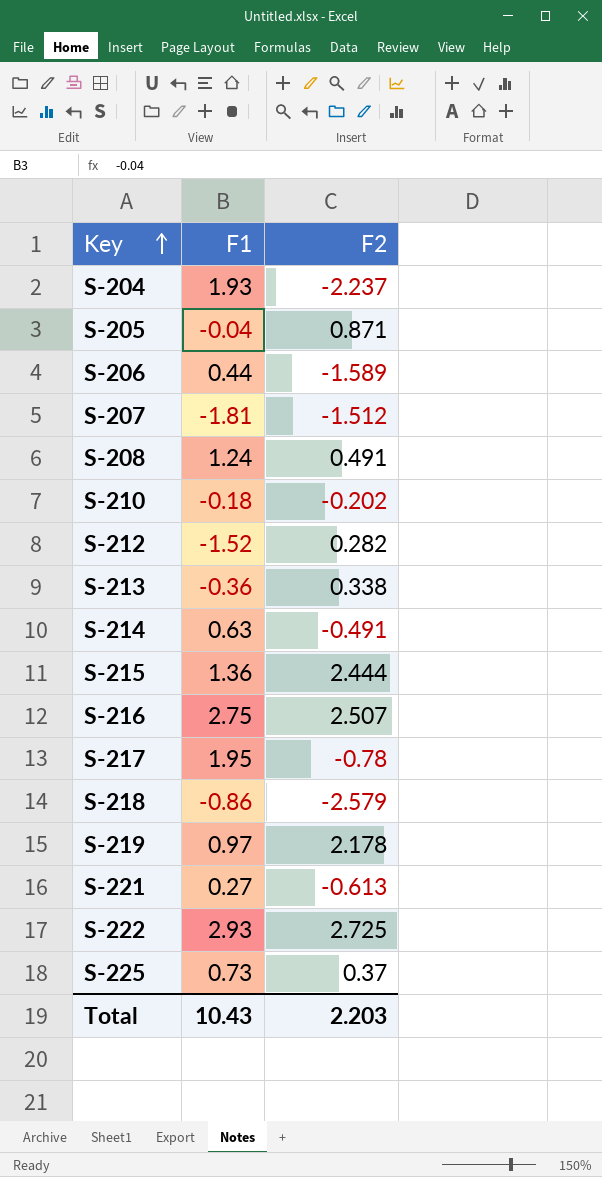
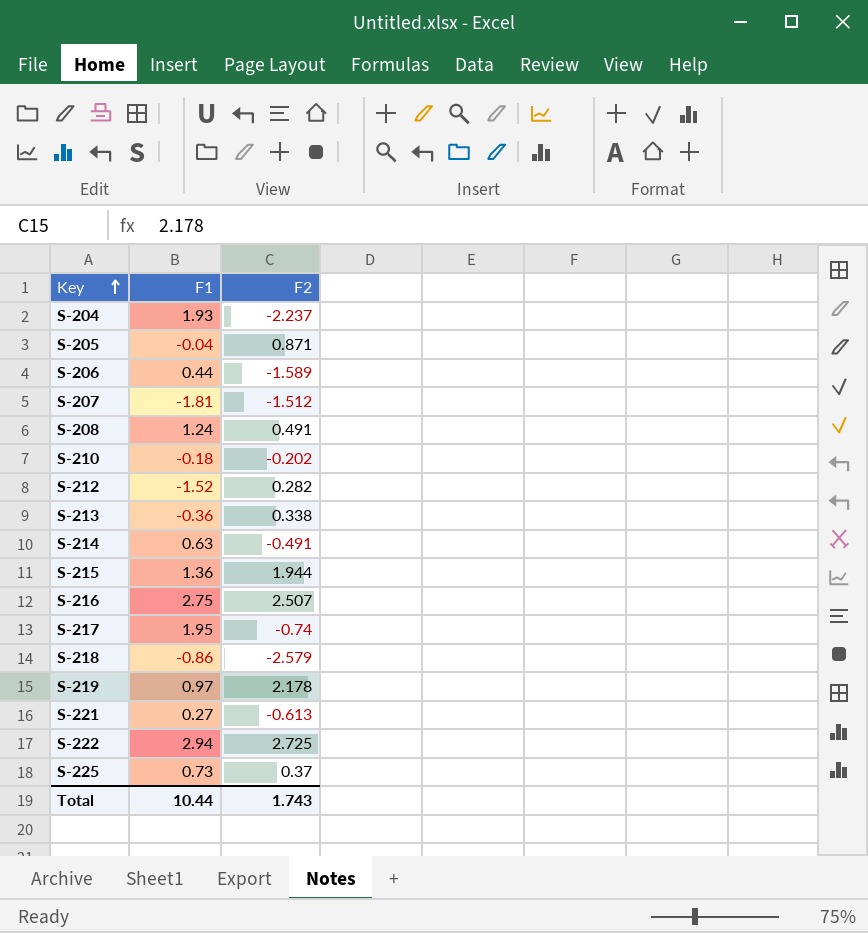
S-215 | F2: 2.444 -> 1.944
S-217 | F2: -0.78 -> -0.74
S-222 | F1: 2.93 -> 2.94
Total | F1: 10.43 -> 10.44
Total | F2: 2.203 -> 1.743

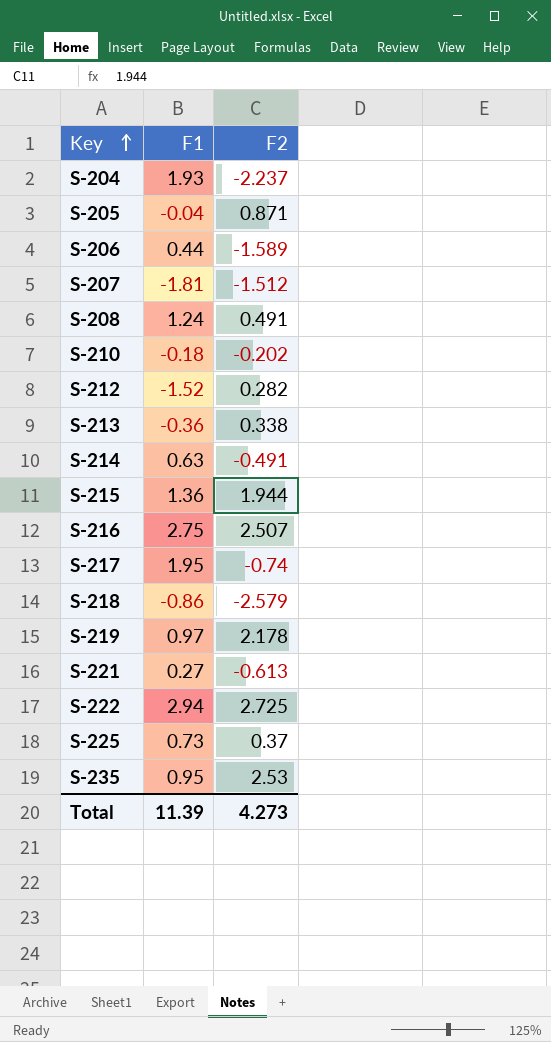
row S-235: none -> 0.95 | 2.53
Total | F1: 10.44 -> 11.39
Total | F2: 1.743 -> 4.273

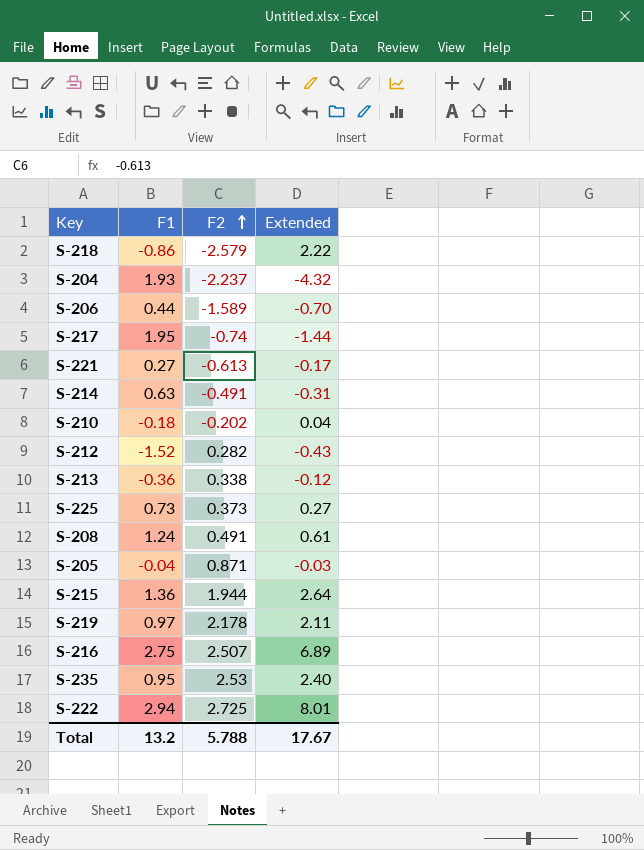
row order: Key ascending -> F2 ascending
column Extended | formula: none -> [F1] * [F2]
row S-207: -1.81 | -1.512 -> none
S-225 | F2: 0.37 -> 0.373
Total | F1: 11.39 -> 13.2
Total | F2: 4.273 -> 5.788

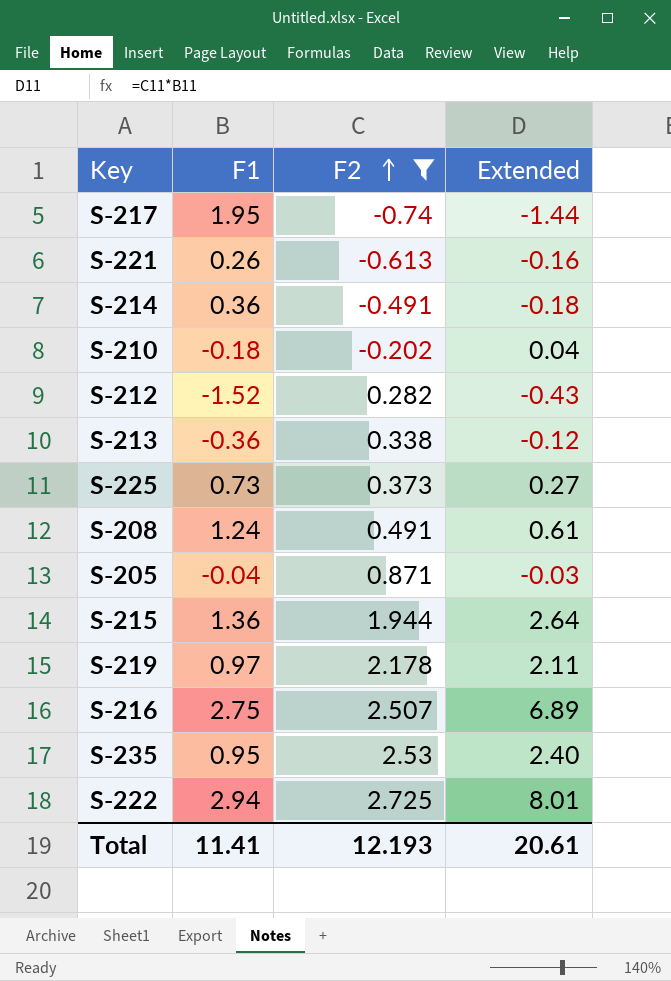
filter: none -> F2 >= -0.74
S-221 | F1: 0.27 -> 0.26
S-221 | Extended: -0.17 -> -0.16
S-214 | F1: 0.63 -> 0.36
S-214 | Extended: -0.31 -> -0.18
Total | F1: 13.2 -> 11.41
Total | F2: 5.788 -> 12.193
Total | Extended: 17.67 -> 20.61

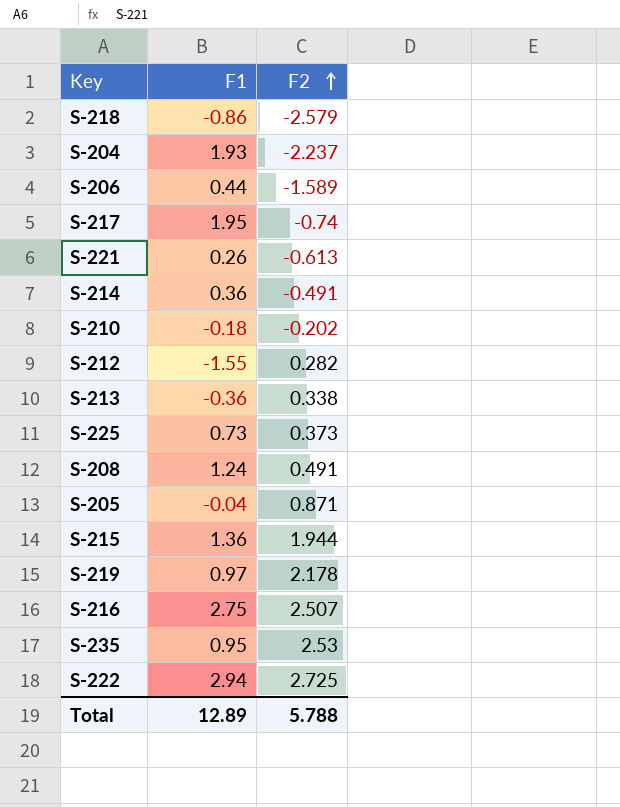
filter: F2 >= -0.74 -> none
column Extended | formula: [F1] * [F2] -> none
S-212 | F1: -1.52 -> -1.55
Total | F1: 11.41 -> 12.89
Total | F2: 12.193 -> 5.788

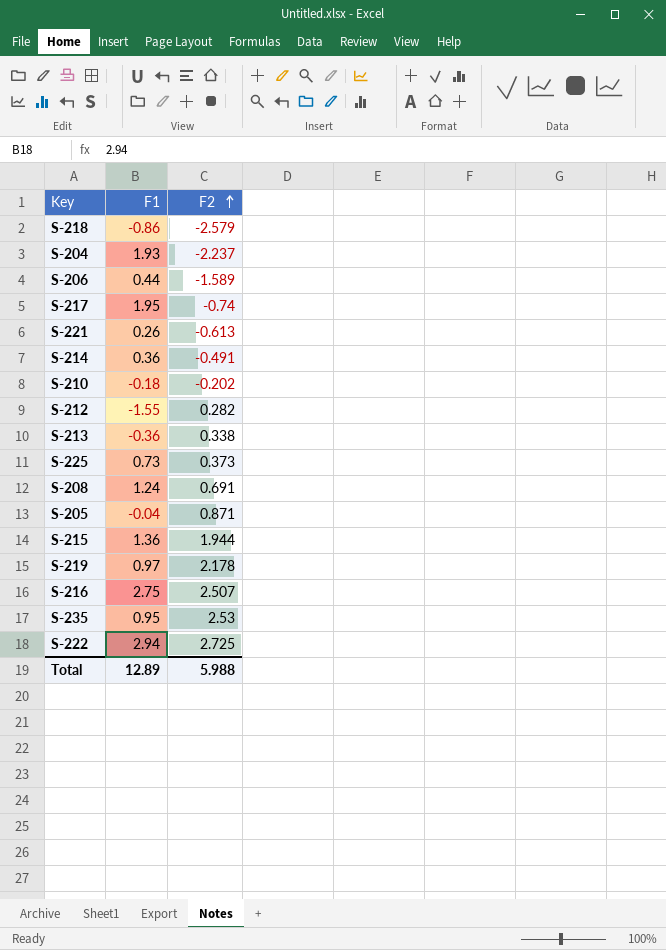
S-208 | F2: 0.491 -> 0.691
Total | F2: 5.788 -> 5.988

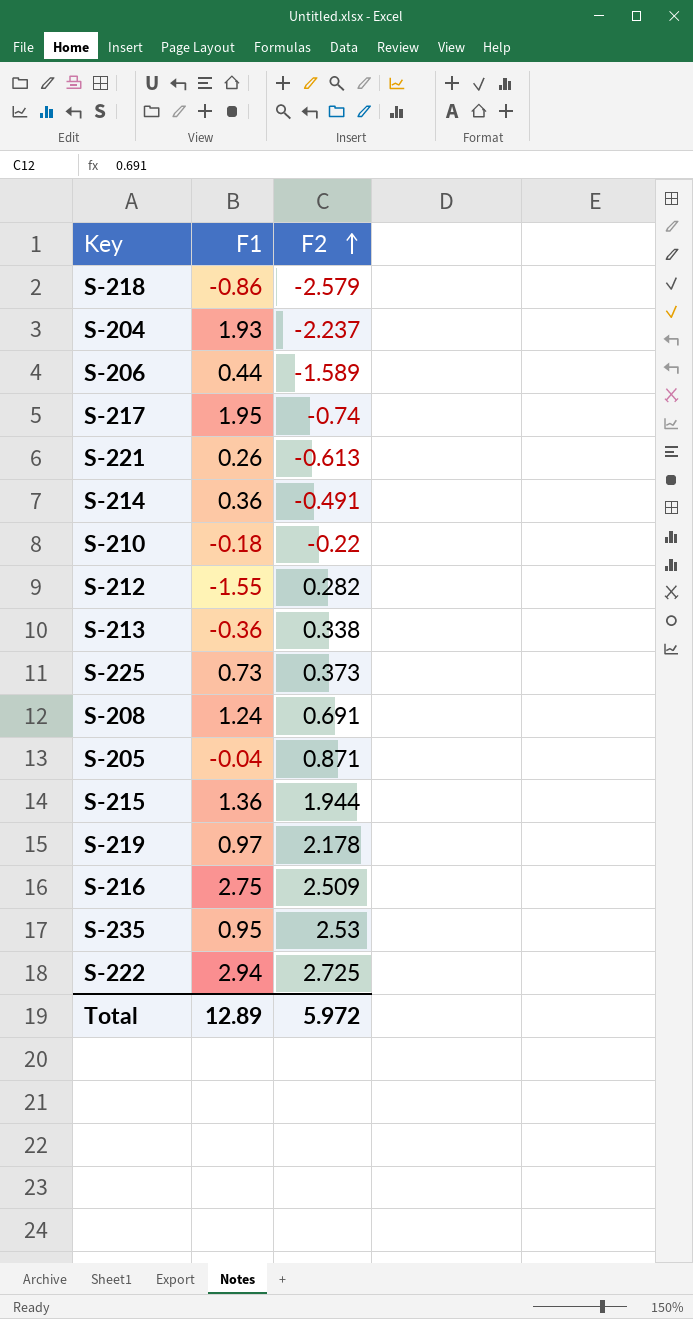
S-210 | F2: -0.202 -> -0.22
S-216 | F2: 2.507 -> 2.509
Total | F2: 5.988 -> 5.972

